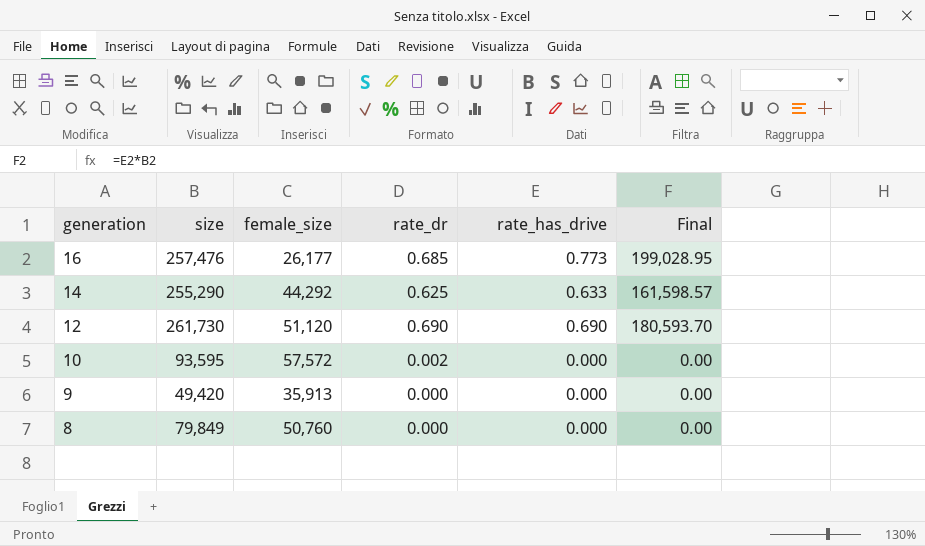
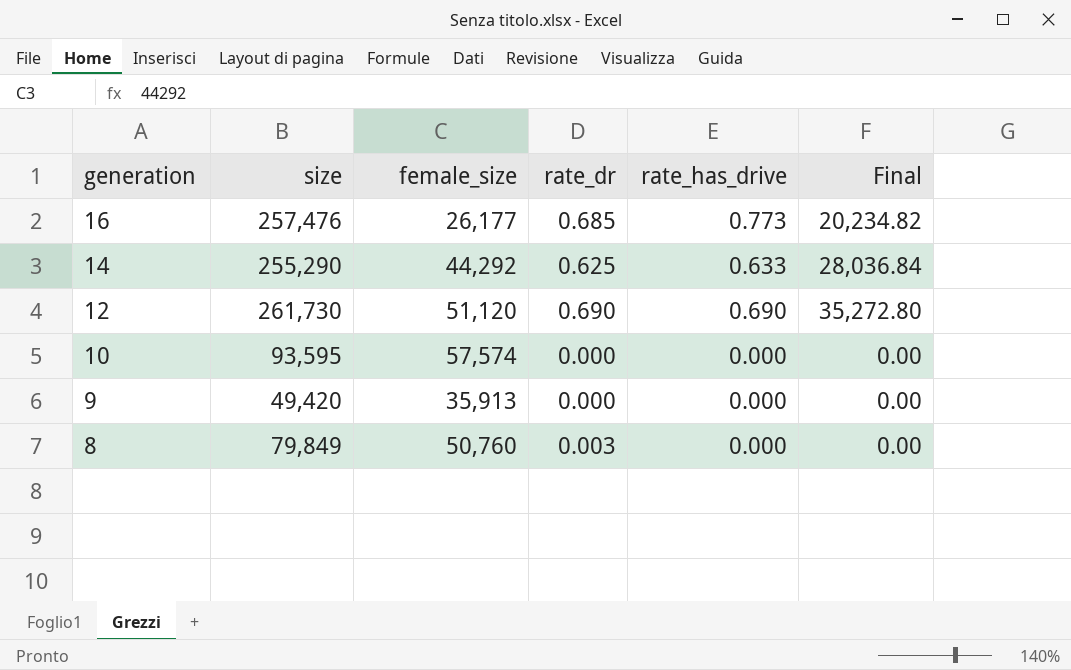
column Final | formula: [size] * [rate_has_drive] -> [female_size] * [rate_has_drive]
10 | female_size: 57,572 -> 57,574
10 | rate_dr: 0.002 -> 0.000
8 | rate_dr: 0.000 -> 0.003

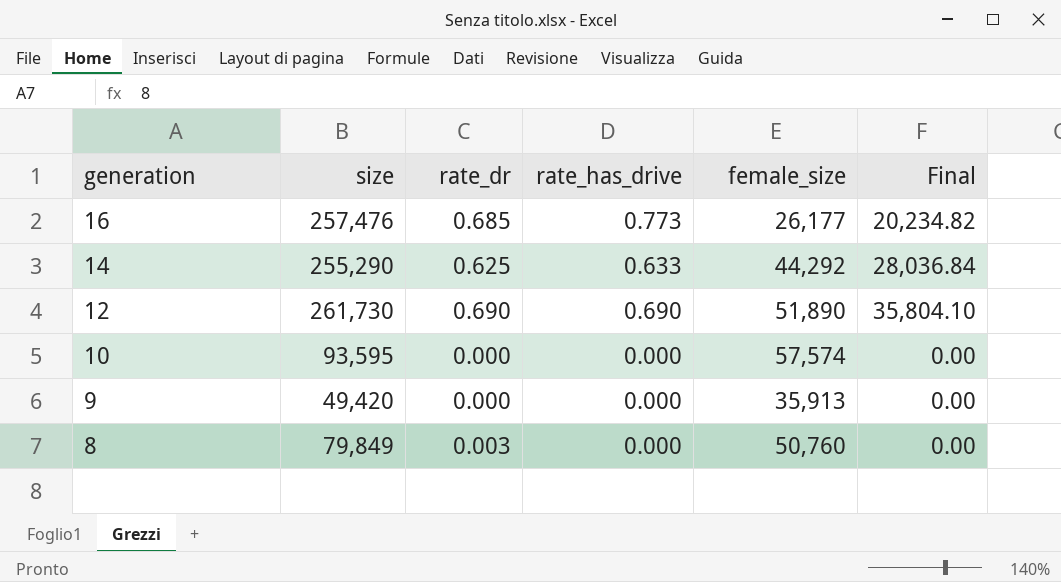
column female_size | position: 3 -> 5
12 | female_size: 51,120 -> 51,890
12 | Final: 35,272.80 -> 35,804.10

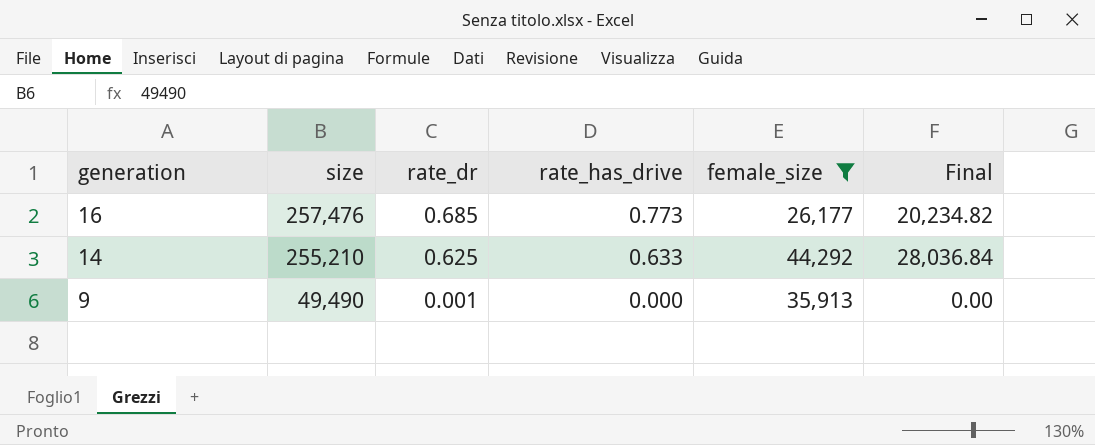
filter: none -> female_size <= 44,292
14 | size: 255,290 -> 255,210
9 | size: 49,420 -> 49,490
9 | rate_dr: 0.000 -> 0.001

